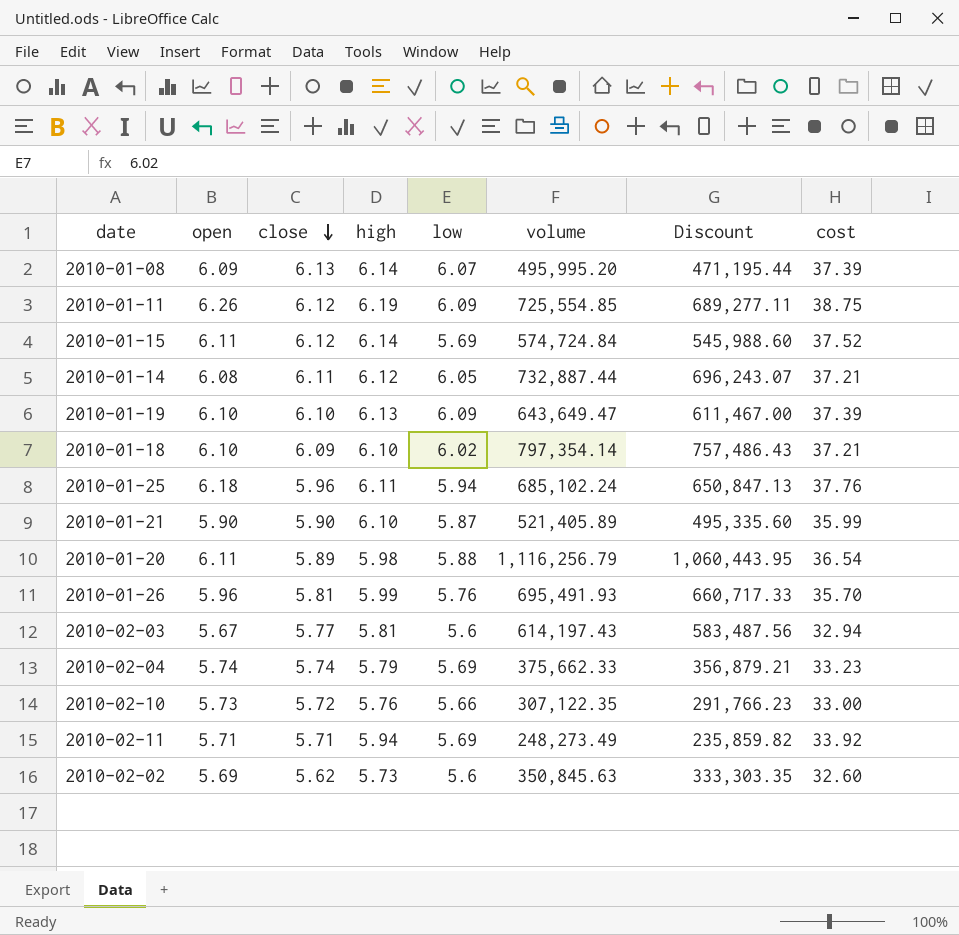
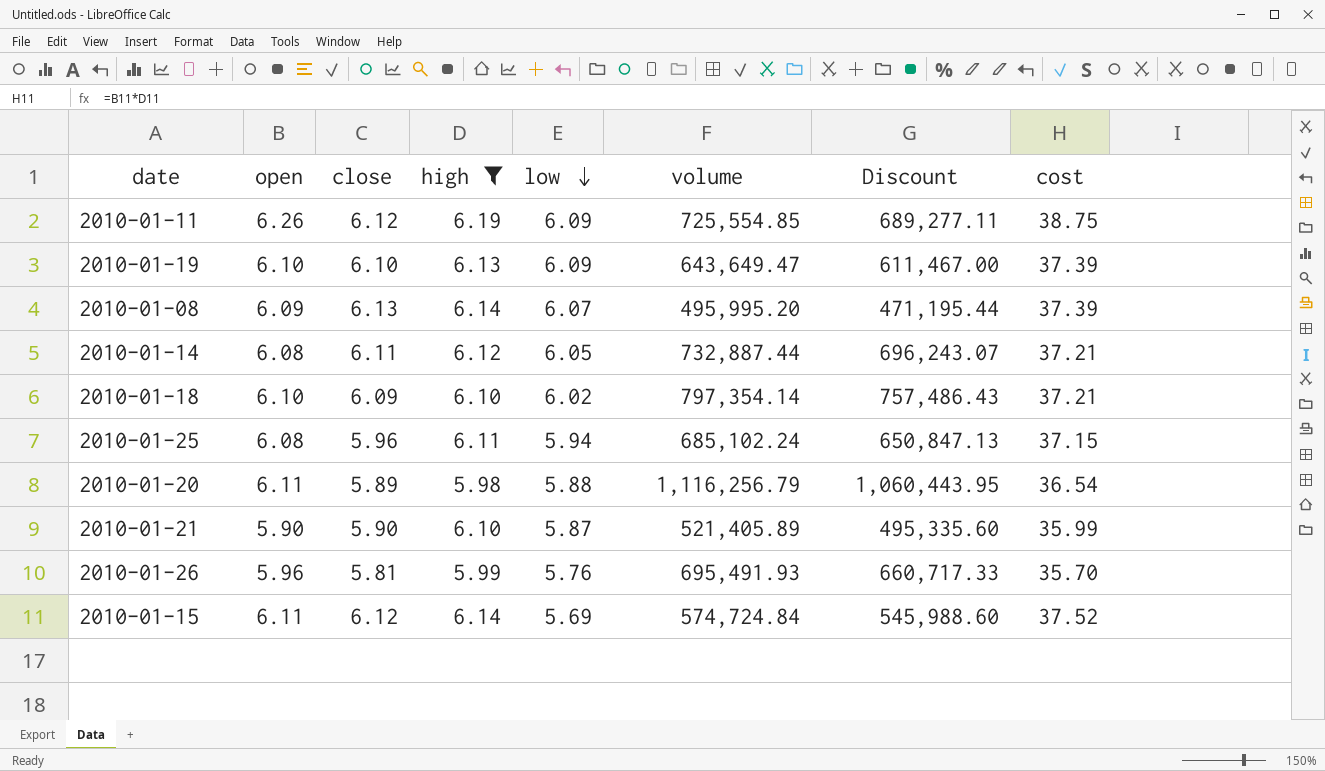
filter: none -> high >= 5.98
row order: close descending -> low descending
2010-01-25 | open: 6.18 -> 6.08
2010-01-25 | cost: 37.76 -> 37.15

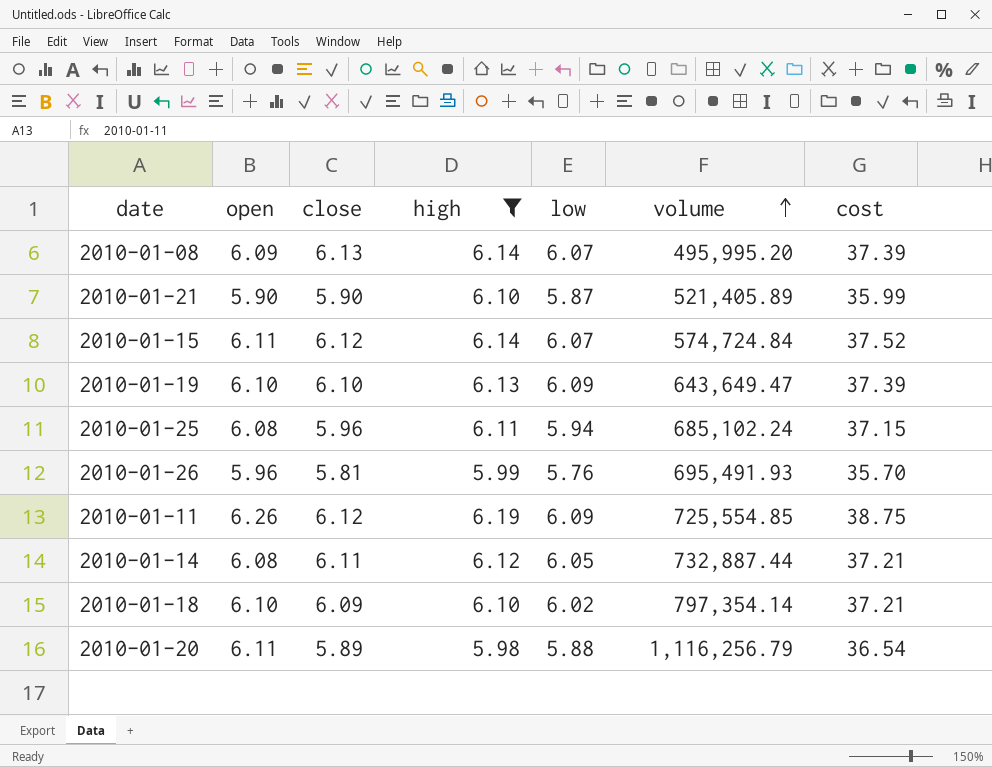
row order: low descending -> volume ascending
column Discount | formula: [volume] * 0.95 -> none
2010-01-15 | low: 5.69 -> 6.07

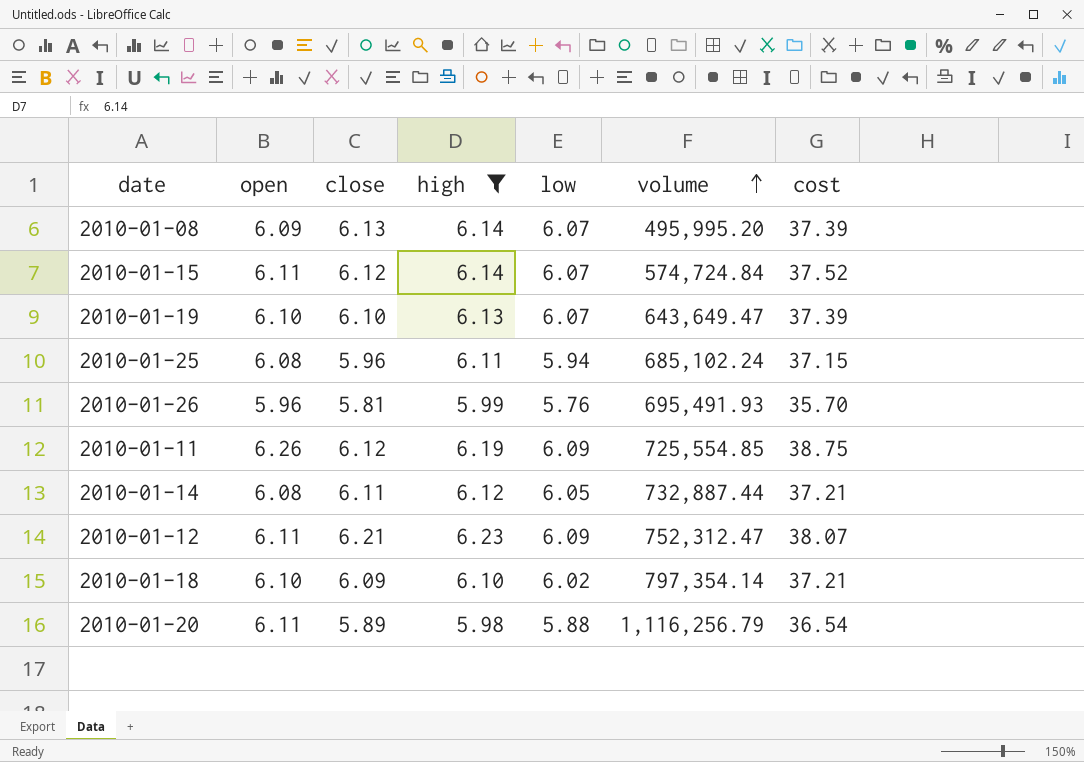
row 2010-01-21: 5.90 | 5.90 | 6.10 | 5.87 | 521,405.89 | 35.99 -> none
2010-01-19 | low: 6.09 -> 6.07
row 2010-01-12: none -> 6.11 | 6.21 | 6.23 | 6.09 | 752,312.47 | 38.07

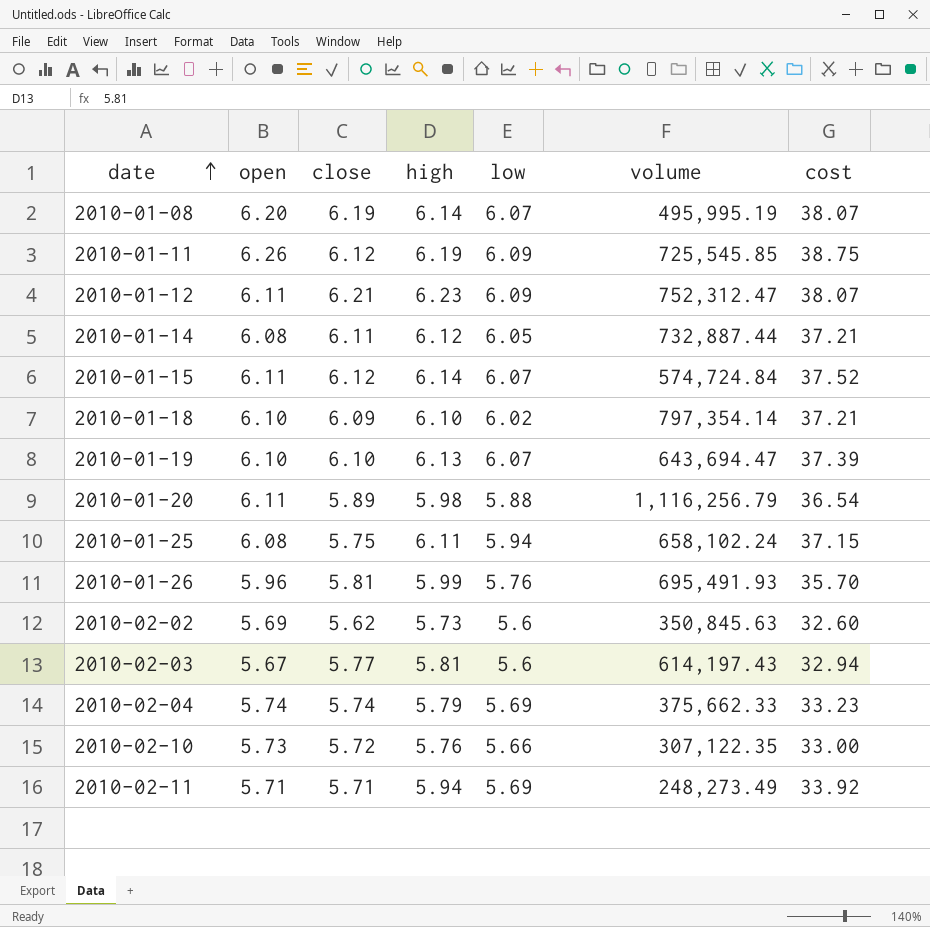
filter: high >= 5.98 -> none
row order: volume ascending -> date ascending
2010-01-08 | open: 6.09 -> 6.20
2010-01-08 | close: 6.13 -> 6.19
2010-01-08 | volume: 495,995.20 -> 495,995.19
2010-01-08 | cost: 37.39 -> 38.07
2010-01-11 | volume: 725,554.85 -> 725,545.85
2010-01-19 | volume: 643,649.47 -> 643,694.47
2010-01-25 | close: 5.96 -> 5.75
2010-01-25 | volume: 685,102.24 -> 658,102.24

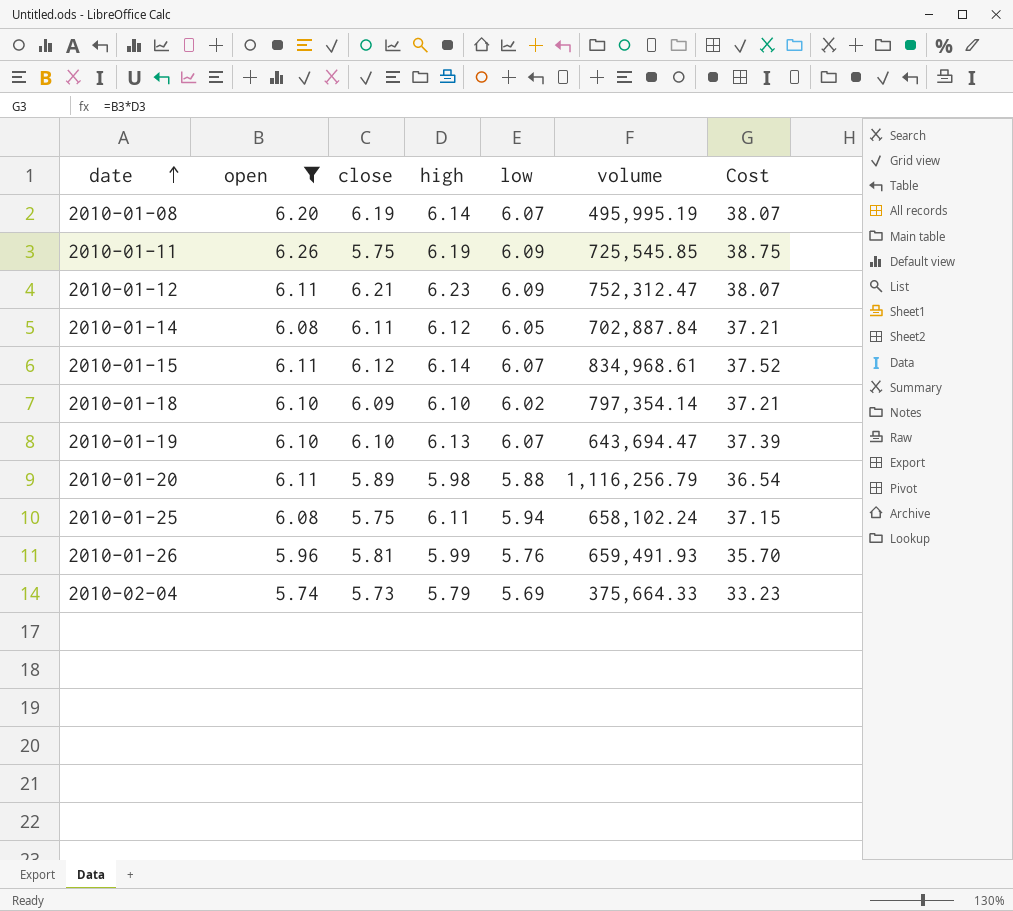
filter: none -> open >= 5.74
column name: cost -> Cost
2010-01-11 | close: 6.12 -> 5.75
2010-01-14 | volume: 732,887.44 -> 702,887.84
2010-01-15 | volume: 574,724.84 -> 834,968.61
2010-01-26 | volume: 695,491.93 -> 659,491.93
2010-02-04 | close: 5.74 -> 5.73
2010-02-04 | volume: 375,662.33 -> 375,664.33

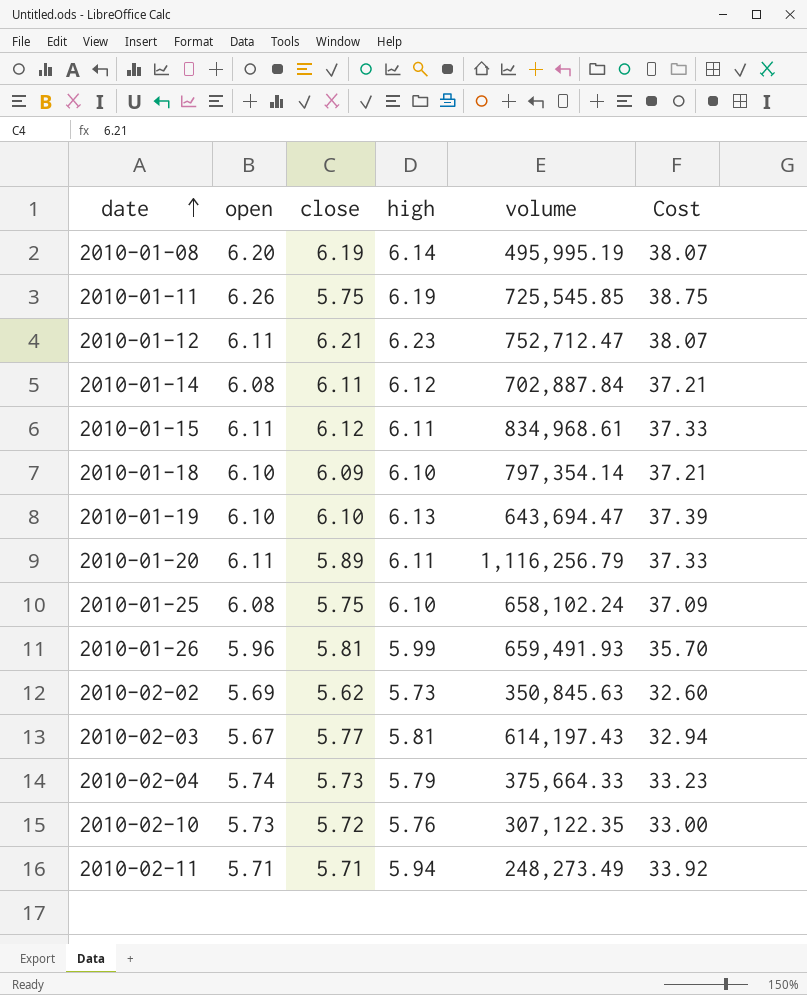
filter: open >= 5.74 -> none
column low | position: 5 -> none
2010-01-12 | volume: 752,312.47 -> 752,712.47
2010-01-15 | high: 6.14 -> 6.11
2010-01-15 | Cost: 37.52 -> 37.33
2010-01-20 | high: 5.98 -> 6.11
2010-01-20 | Cost: 36.54 -> 37.33
2010-01-25 | high: 6.11 -> 6.10
2010-01-25 | Cost: 37.15 -> 37.09

